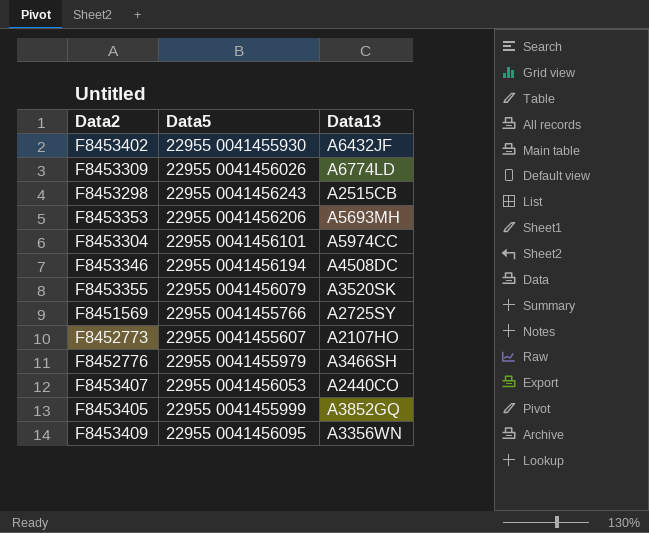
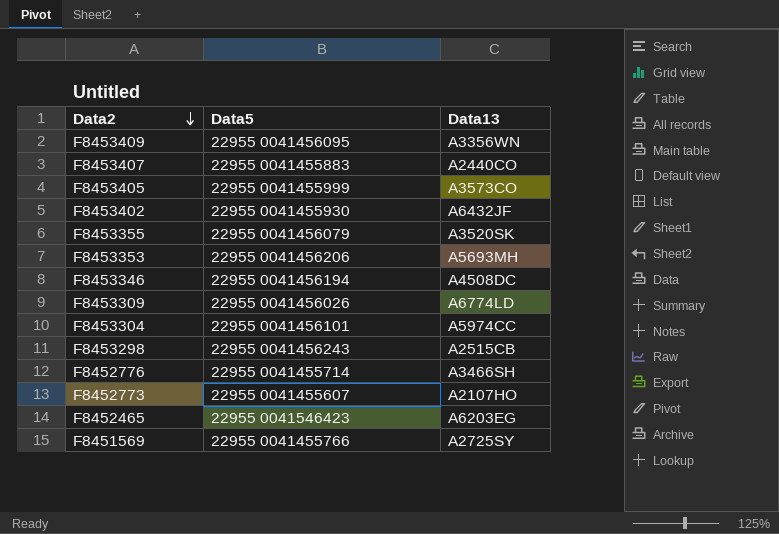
row order: none -> Data2 descending
F8453407 | Data5: 22955 0041456053 -> 22955 0041455883
F8453405 | Data13: A3852GQ -> A3573CO
F8452776 | Data5: 22955 0041455979 -> 22955 0041455714
row F8452465: none -> 22955 0041546423 | A6203EG

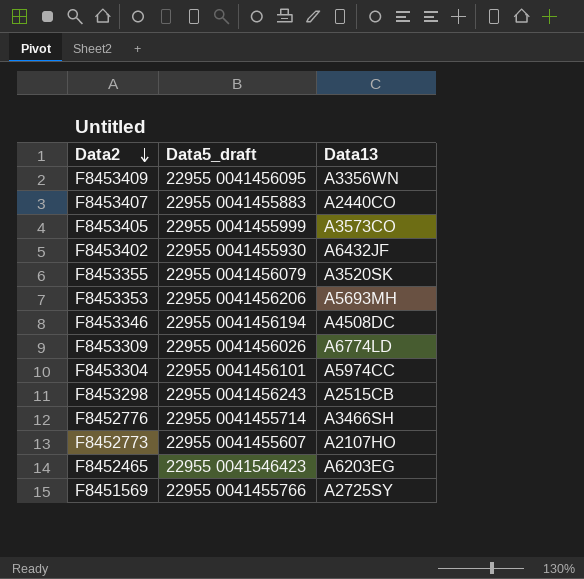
column name: Data5 -> Data5_draft

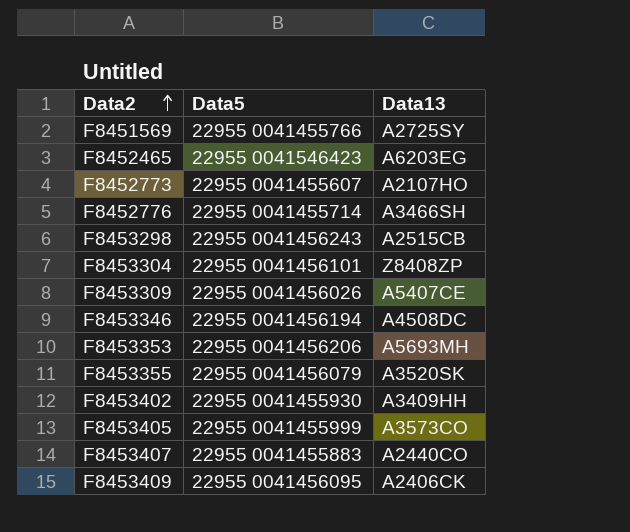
row order: Data2 descending -> Data2 ascending
column name: Data5_draft -> Data5
F8453304 | Data13: A5974CC -> Z8408ZP
F8453309 | Data13: A6774LD -> A5407CE
F8453402 | Data13: A6432JF -> A3409HH
F8453409 | Data13: A3356WN -> A2406CK

